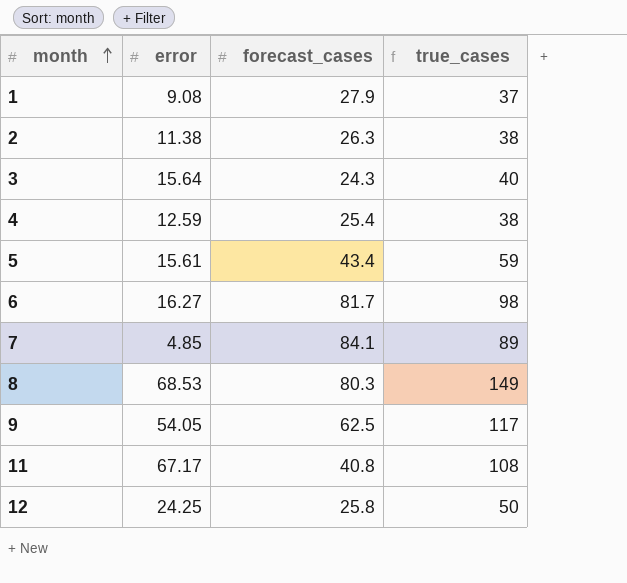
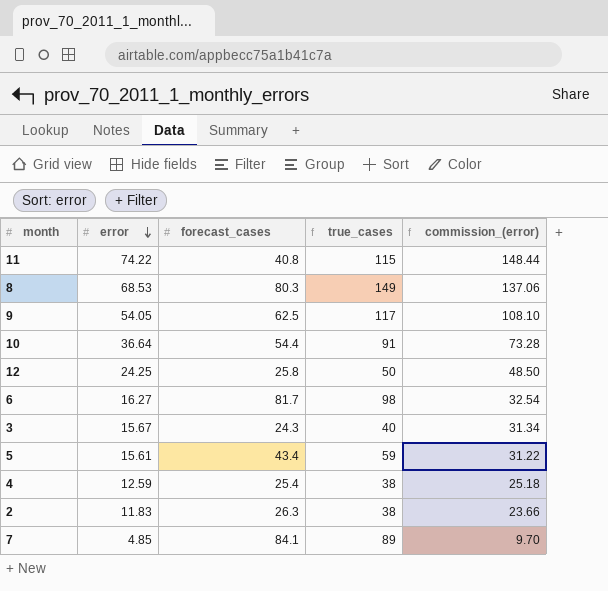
row order: month ascending -> error descending
column commission_(error) | formula: none -> [error] * 2
row 1: 9.08 | 27.9 | 37 -> none
11 | error: 67.17 -> 74.22
11 | true_cases: 108 -> 115
row 10: none -> 36.64 | 54.4 | 91 | 73.28
3 | error: 15.64 -> 15.67
2 | error: 11.38 -> 11.83

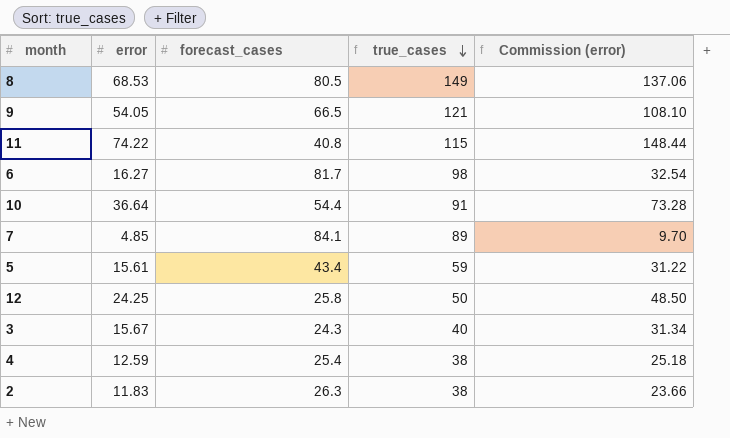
row order: error descending -> true_cases descending
column name: commission_(error) -> Commission (error)
8 | forecast_cases: 80.3 -> 80.5
9 | forecast_cases: 62.5 -> 66.5
9 | true_cases: 117 -> 121

